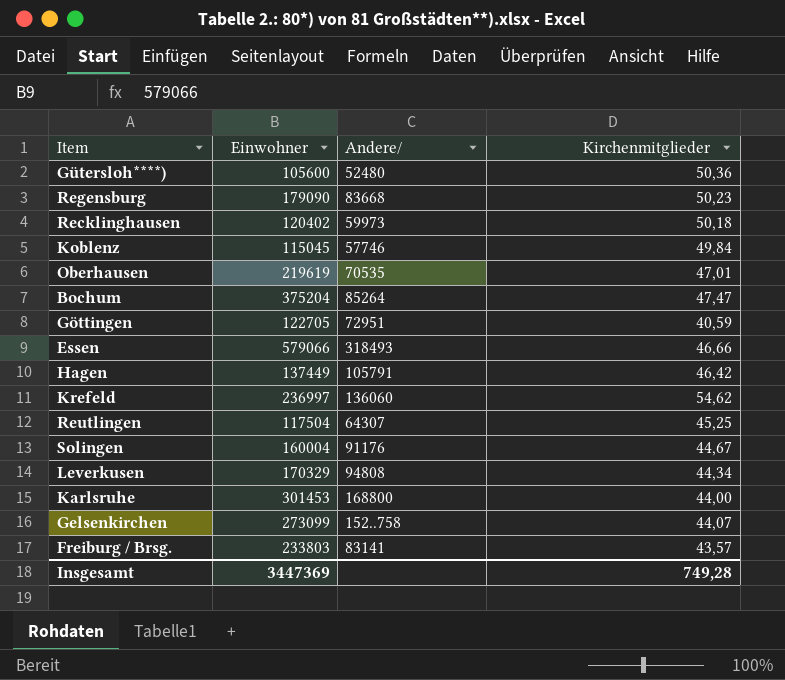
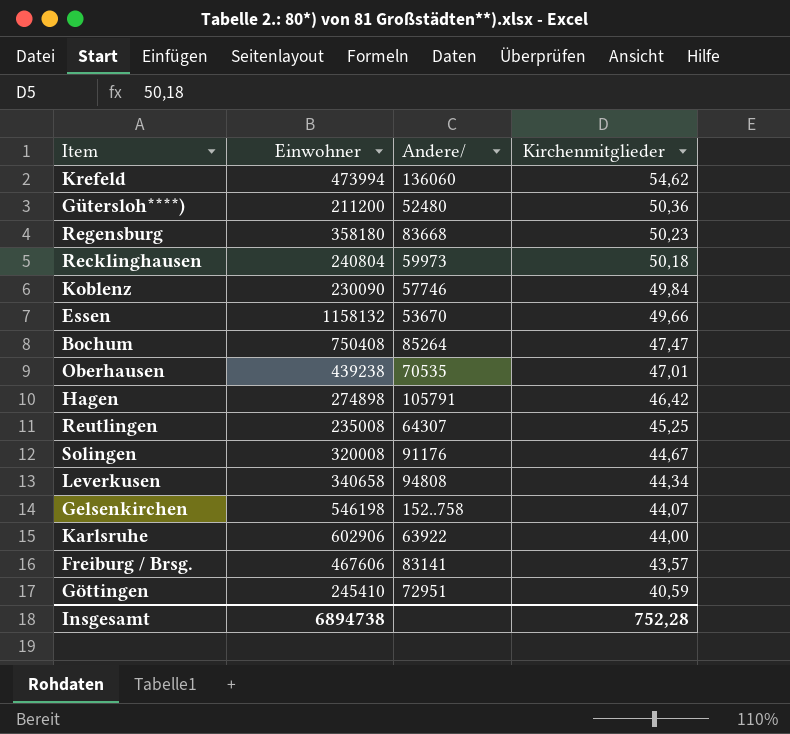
row order: none -> Kirchenmitglieder descending
Krefeld | Einwohner: 236997 -> 473994
Gütersloh****) | Einwohner: 105600 -> 211200
Regensburg | Einwohner: 179090 -> 358180
Recklinghausen | Einwohner: 120402 -> 240804
Koblenz | Einwohner: 115045 -> 230090
Essen | Einwohner: 579066 -> 1158132
Essen | Andere/: 318493 -> 53670
Essen | Kirchenmitglieder: 46,66 -> 49,66
Bochum | Einwohner: 375204 -> 750408
Oberhausen | Einwohner: 219619 -> 439238
Hagen | Einwohner: 137449 -> 274898
Reutlingen | Einwohner: 117504 -> 235008
Solingen | Einwohner: 160004 -> 320008
Leverkusen | Einwohner: 170329 -> 340658
Gelsenkirchen | Einwohner: 273099 -> 546198
Karlsruhe | Einwohner: 301453 -> 602906
Karlsruhe | Andere/: 168800 -> 63922
Freiburg / Brsg. | Einwohner: 233803 -> 467606
Göttingen | Einwohner: 122705 -> 245410
Insgesamt | Einwohner: 3447369 -> 6894738
Insgesamt | Kirchenmitglieder: 749,28 -> 752,28

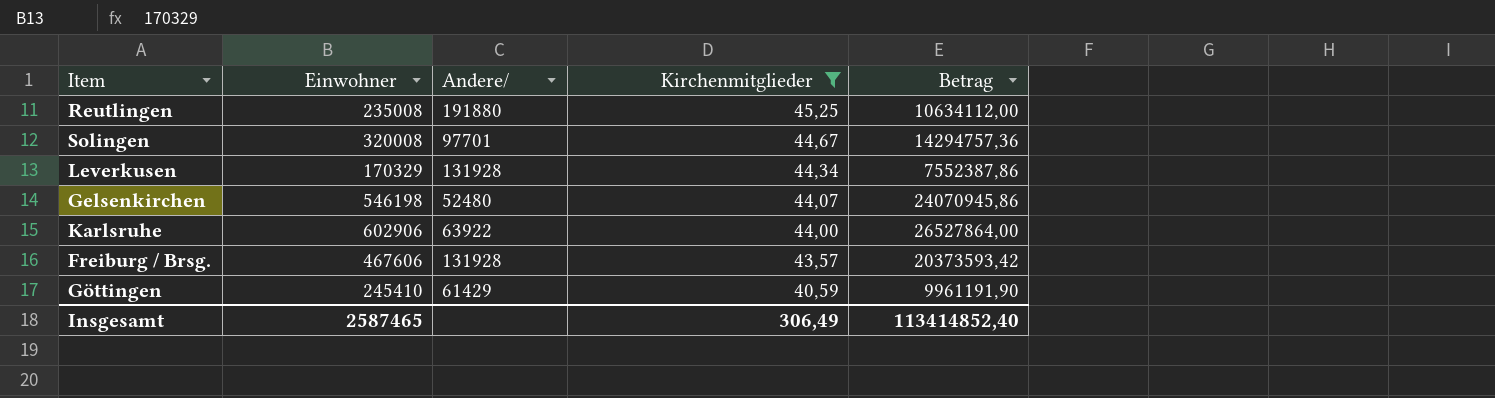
filter: none -> Kirchenmitglieder <= 45,25
column Betrag | formula: none -> [Einwohner] * [Kirchenmitglieder]
Reutlingen | Andere/: 64307 -> 191880
Solingen | Andere/: 91176 -> 97701
Leverkusen | Einwohner: 340658 -> 170329
Leverkusen | Andere/: 94808 -> 131928
Gelsenkirchen | Andere/: 152..758 -> 52480
Freiburg / Brsg. | Andere/: 83141 -> 131928
Göttingen | Andere/: 72951 -> 61429
Insgesamt | Einwohner: 6894738 -> 2587465
Insgesamt | Kirchenmitglieder: 752,28 -> 306,49

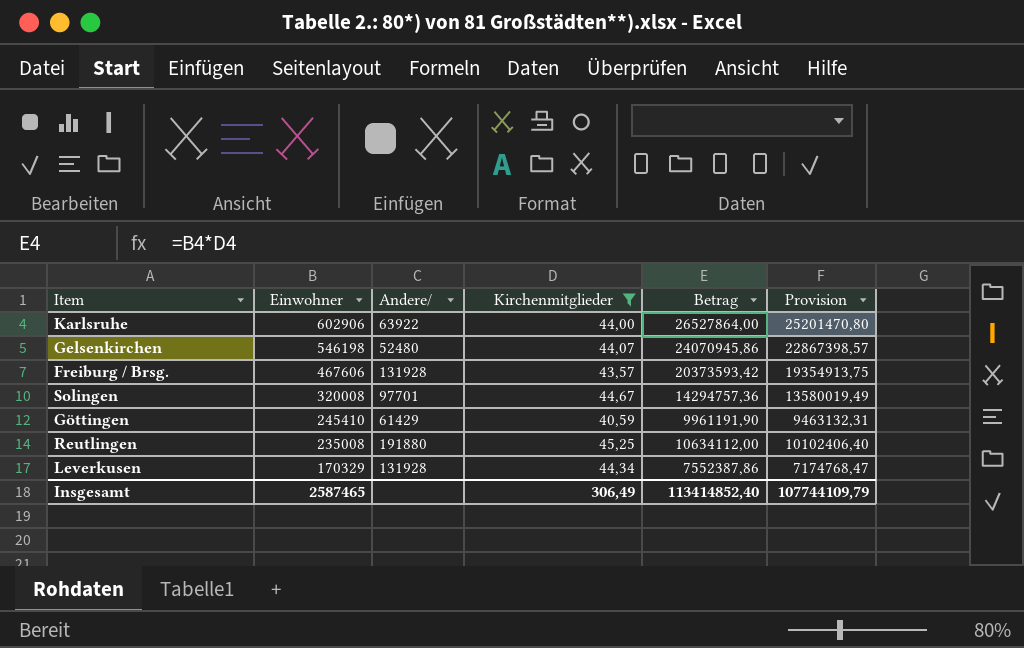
row order: Kirchenmitglieder descending -> Einwohner descending
column Provision | formula: none -> [Betrag] * 0,95

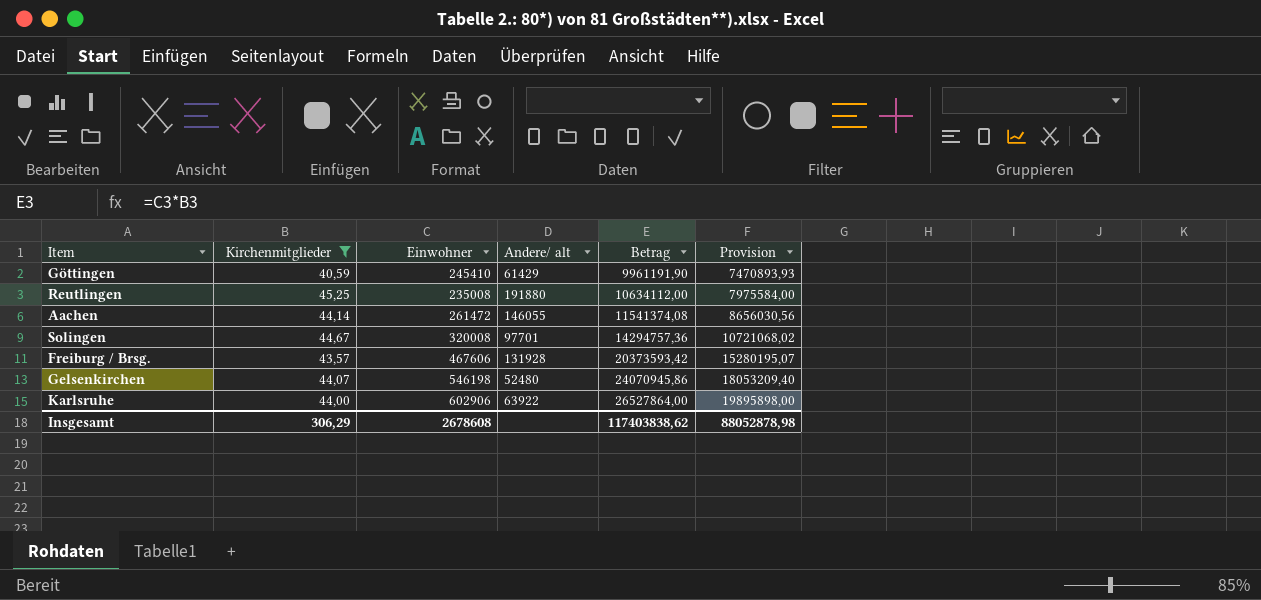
row order: Einwohner descending -> Betrag ascending
column Kirchenmitglieder | position: 4 -> 2
column name: Andere/ -> Andere/ alt
column Provision | formula: [Betrag] * 0,95 -> [Betrag] * 0,75
row Leverkusen: 170329 | 131928 | 44,34 | 7552387,86 | 7174768,47 -> none
row Aachen: none -> 44,14 | 261472 | 146055 | 11541374,08 | 8656030,56
Insgesamt | Kirchenmitglieder: 306,49 -> 306,29
Insgesamt | Einwohner: 2587465 -> 2678608
Insgesamt | Betrag: 113414852,40 -> 117403838,62
Insgesamt | Provision: 107744109,79 -> 88052878,98

